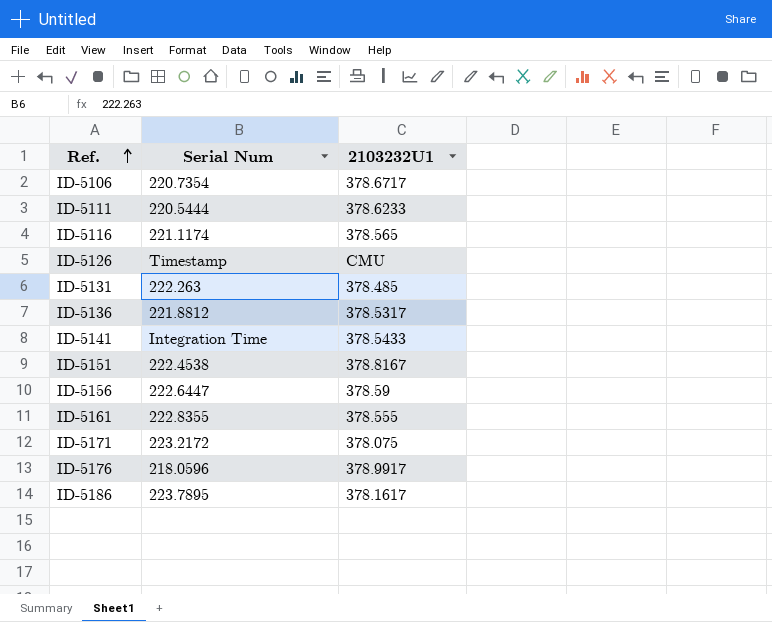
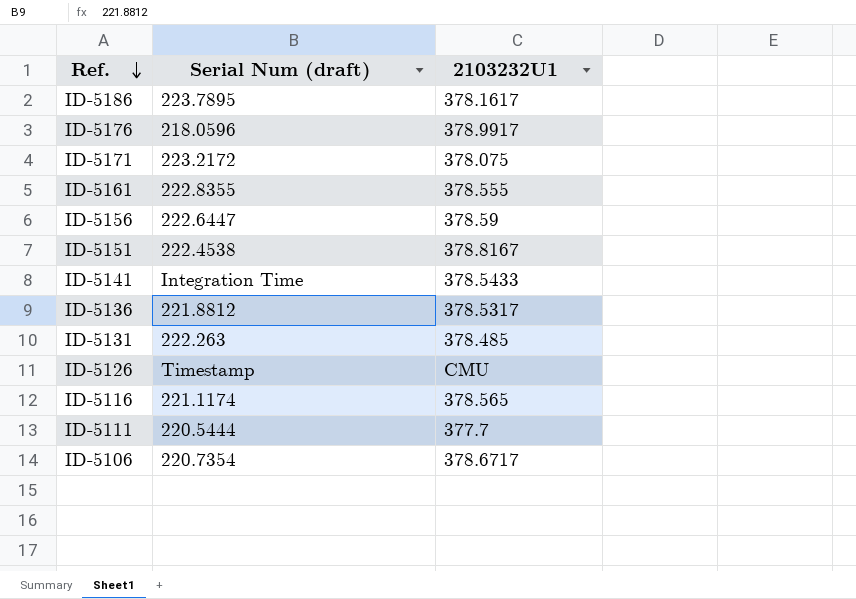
row order: Ref. ascending -> Ref. descending
column name: Serial Num -> Serial Num (draft)
ID-5111 | 2103232U1: 378.6233 -> 377.7

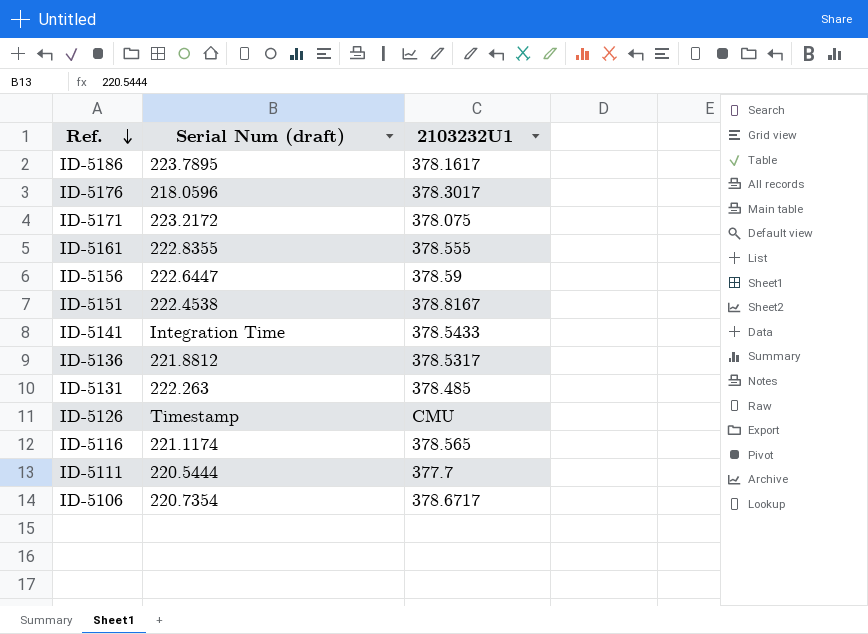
ID-5176 | 2103232U1: 378.9917 -> 378.3017

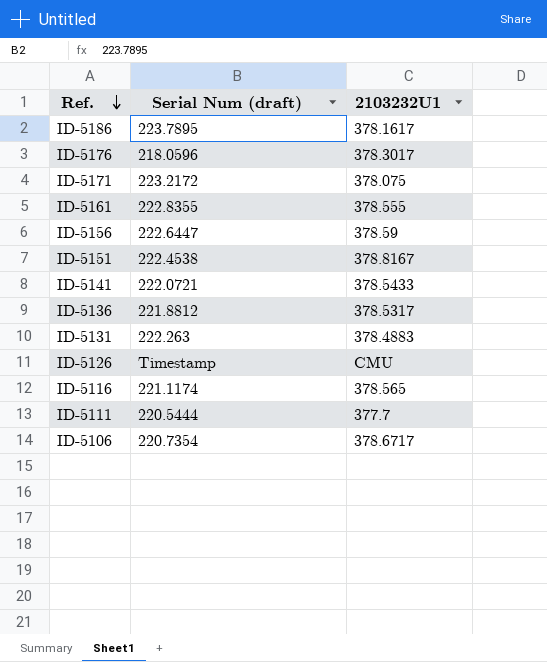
ID-5141 | Serial Num (draft): Integration Time -> 222.0721
ID-5131 | 2103232U1: 378.485 -> 378.4883

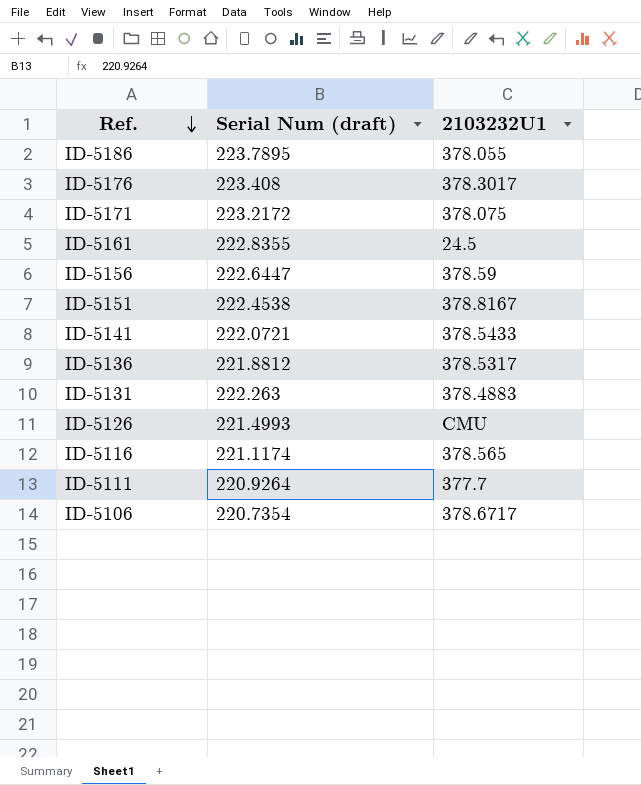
ID-5186 | 2103232U1: 378.1617 -> 378.055
ID-5176 | Serial Num (draft): 218.0596 -> 223.408
ID-5161 | 2103232U1: 378.555 -> 24.5
ID-5126 | Serial Num (draft): Timestamp -> 221.4993
ID-5111 | Serial Num (draft): 220.5444 -> 220.9264

